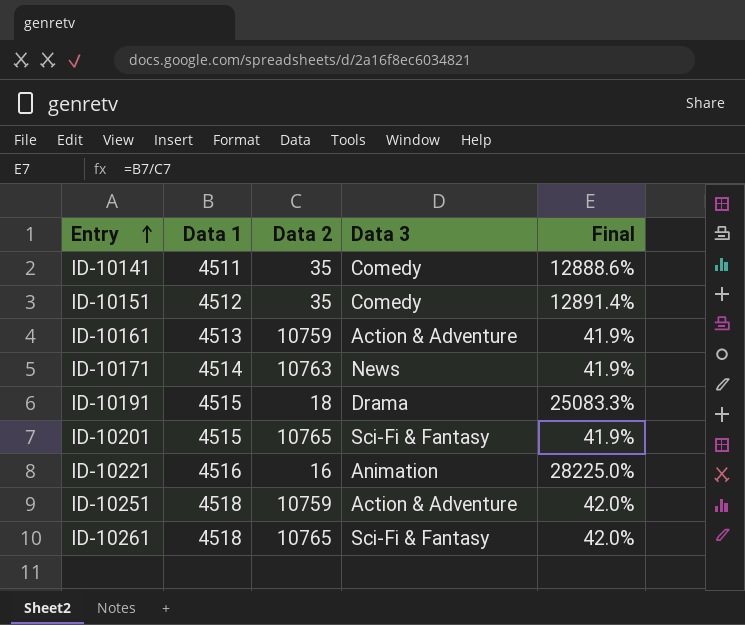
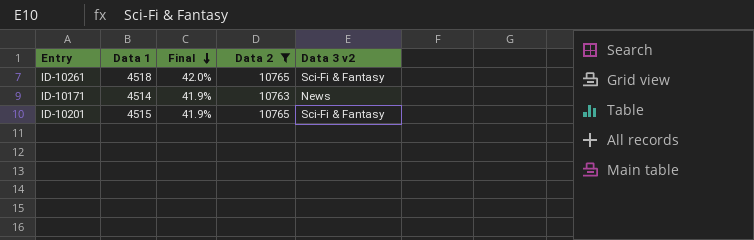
filter: none -> Data 2 >= 10763
row order: Entry ascending -> Final descending
column Final | position: 5 -> 3
column name: Data 3 -> Data 3 v2

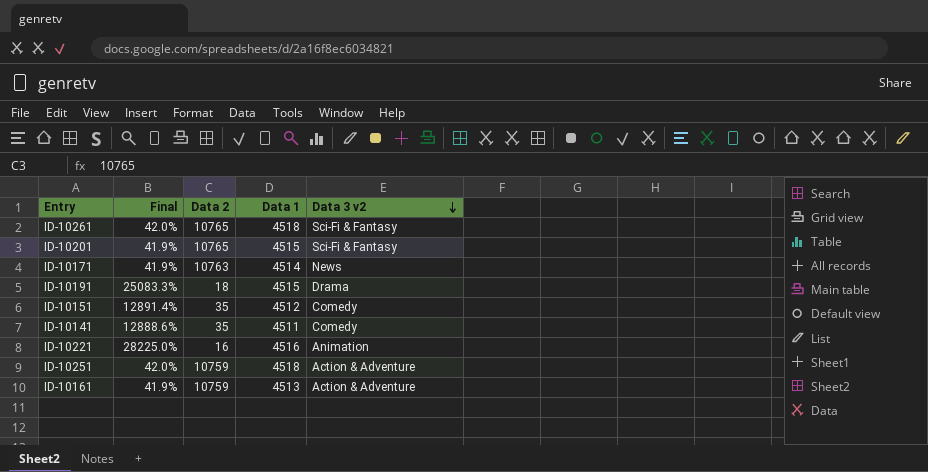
filter: Data 2 >= 10763 -> none
row order: Final descending -> Data 3 v2 descending
column Data 1 | position: 2 -> 4

